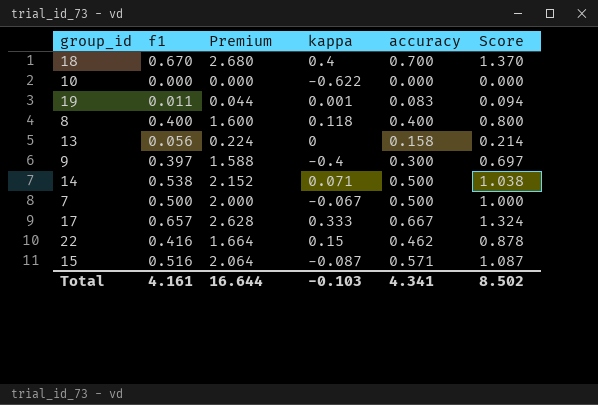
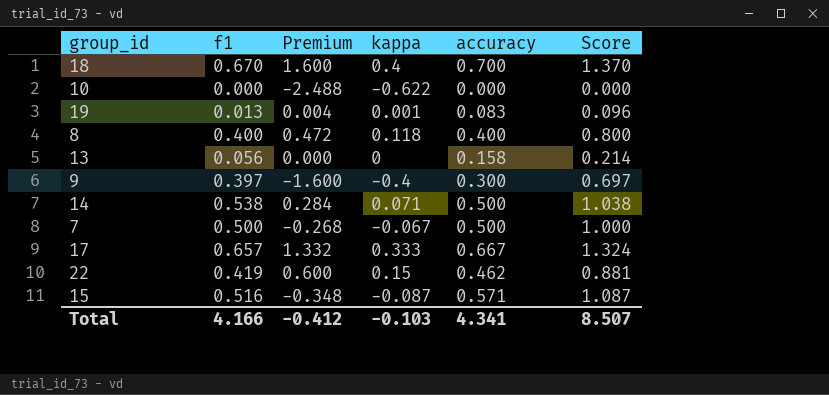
column Premium | formula: [f1] * 4 -> [kappa] * 4
19 | f1: 0.011 -> 0.013
19 | Score: 0.094 -> 0.096
22 | f1: 0.416 -> 0.419
22 | Score: 0.878 -> 0.881
Total | f1: 4.161 -> 4.166
Total | Premium: 16.644 -> -0.412
Total | Score: 8.502 -> 8.507

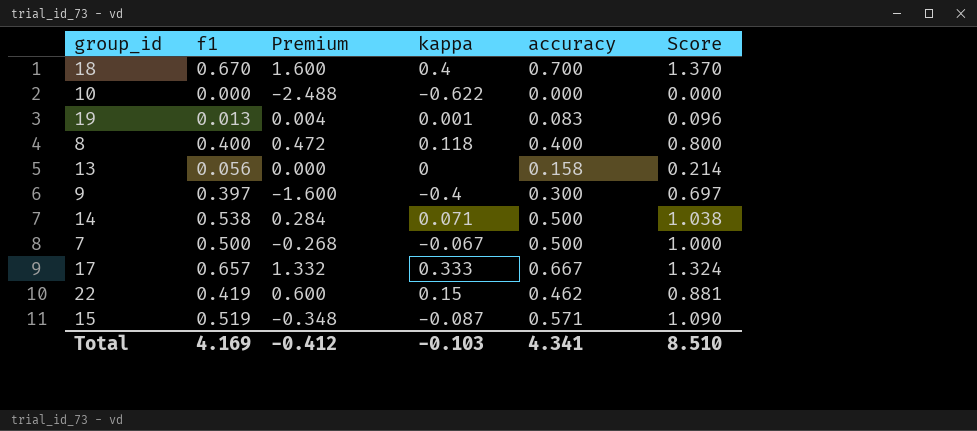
15 | f1: 0.516 -> 0.519
15 | Score: 1.087 -> 1.090
Total | f1: 4.166 -> 4.169
Total | Score: 8.507 -> 8.510

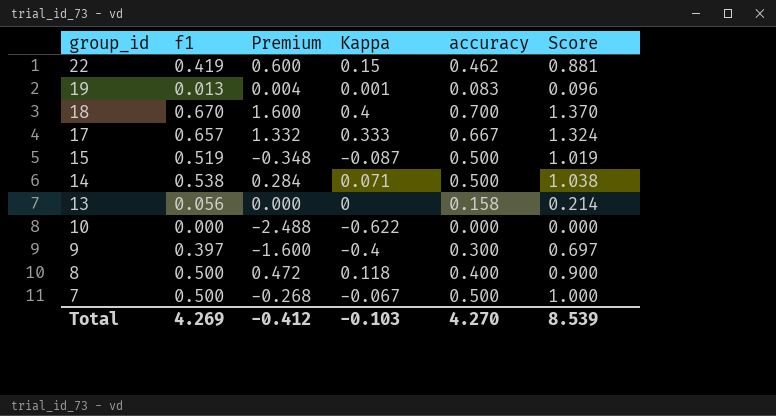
row order: none -> group_id descending
column name: kappa -> Kappa
15 | accuracy: 0.571 -> 0.500
15 | Score: 1.090 -> 1.019
8 | f1: 0.400 -> 0.500
8 | Score: 0.800 -> 0.900
Total | f1: 4.169 -> 4.269
Total | accuracy: 4.341 -> 4.270
Total | Score: 8.510 -> 8.539

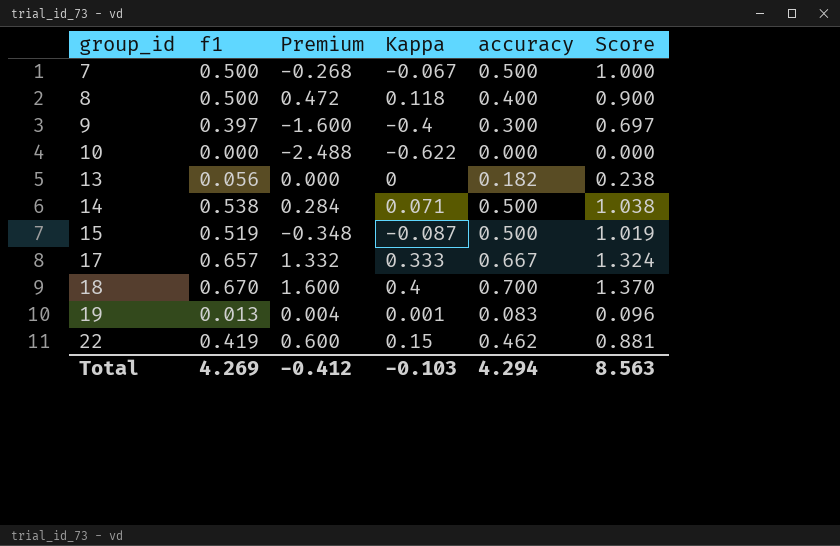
row order: group_id descending -> group_id ascending
13 | accuracy: 0.158 -> 0.182
13 | Score: 0.214 -> 0.238
Total | accuracy: 4.270 -> 4.294
Total | Score: 8.539 -> 8.563

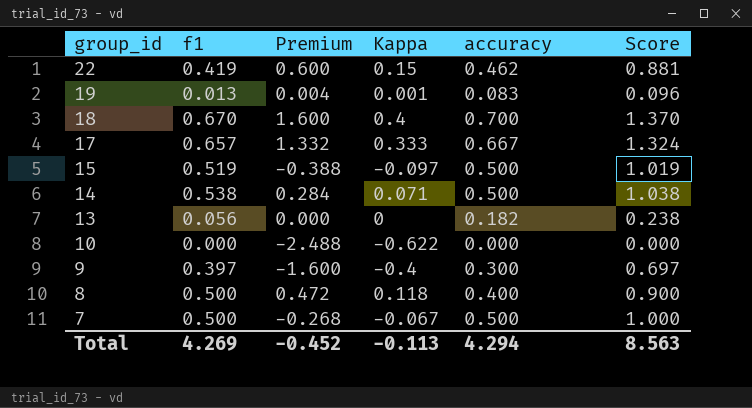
row order: group_id ascending -> group_id descending
15 | Premium: -0.348 -> -0.388
15 | Kappa: -0.087 -> -0.097
Total | Premium: -0.412 -> -0.452
Total | Kappa: -0.103 -> -0.113

